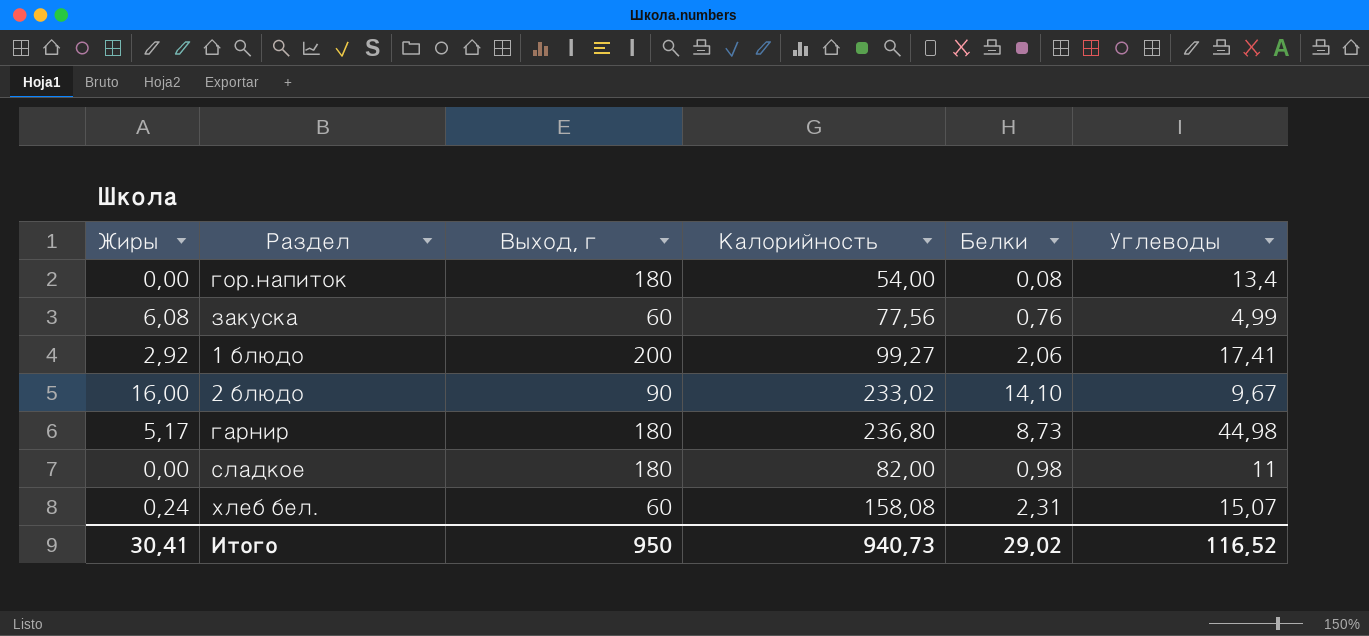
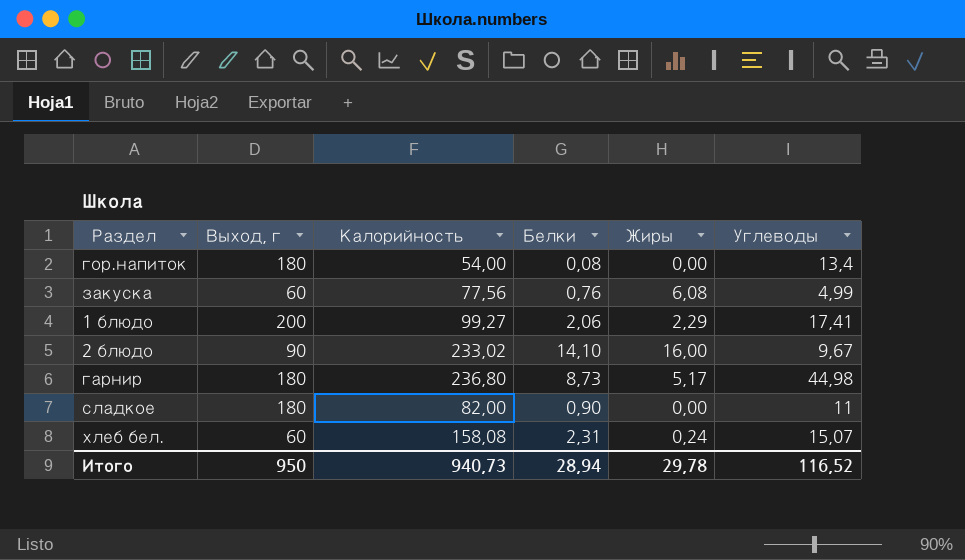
column Жиры | position: 1 -> 5
1 блюдо | Жиры: 2,92 -> 2,29
сладкое | Белки: 0,98 -> 0,90
Итого | Белки: 29,02 -> 28,94
Итого | Жиры: 30,41 -> 29,78

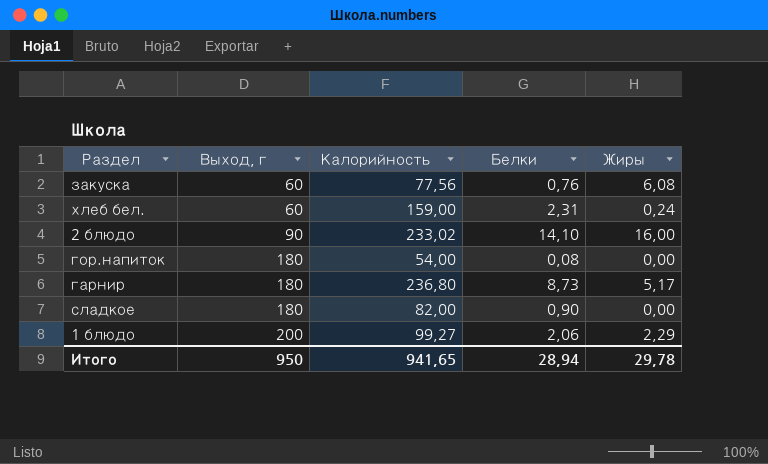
row order: none -> Выход, г ascending
column Углеводы | position: 6 -> none
хлеб бел. | Калорийность: 158,08 -> 159,00
Итого | Калорийность: 940,73 -> 941,65

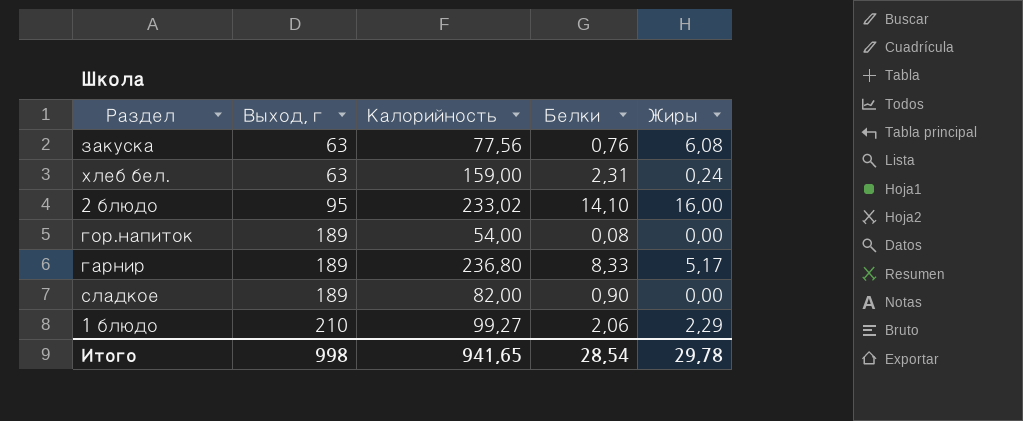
закуска | Выход, г: 60 -> 63
хлеб бел. | Выход, г: 60 -> 63
2 блюдо | Выход, г: 90 -> 95
гор.напиток | Выход, г: 180 -> 189
гарнир | Выход, г: 180 -> 189
гарнир | Белки: 8,73 -> 8,33
сладкое | Выход, г: 180 -> 189
1 блюдо | Выход, г: 200 -> 210
Итого | Выход, г: 950 -> 998
Итого | Белки: 28,94 -> 28,54

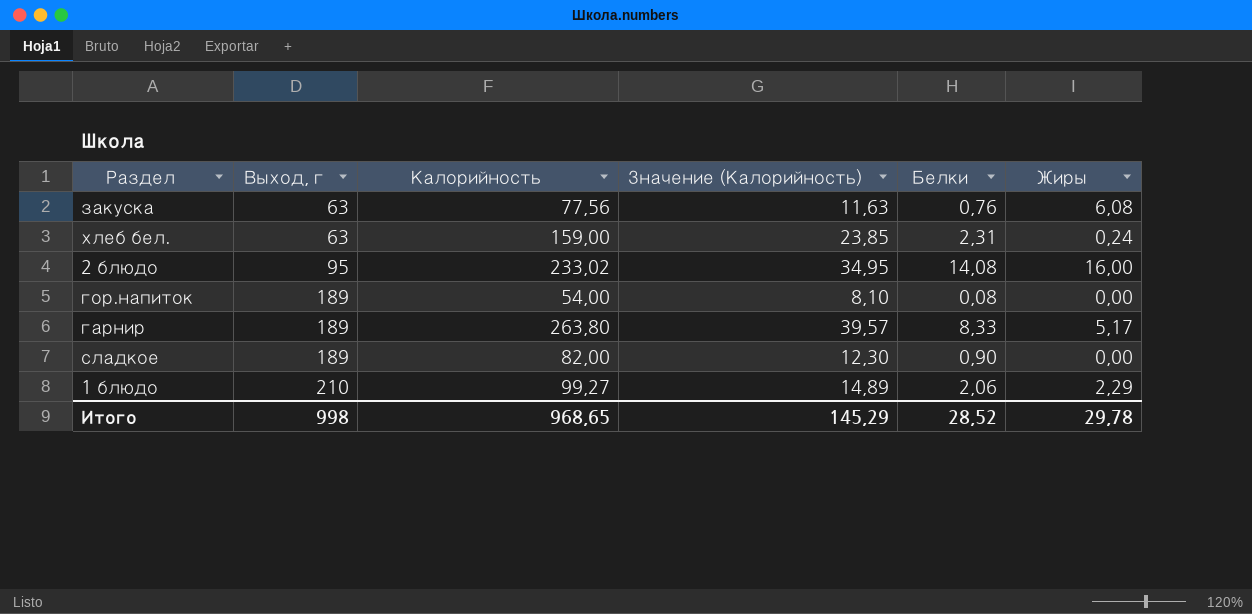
column Значение (Калорийность) | formula: none -> [Калорийность] * 0,15
2 блюдо | Белки: 14,10 -> 14,08
гарнир | Калорийность: 236,80 -> 263,80
Итого | Калорийность: 941,65 -> 968,65
Итого | Белки: 28,54 -> 28,52

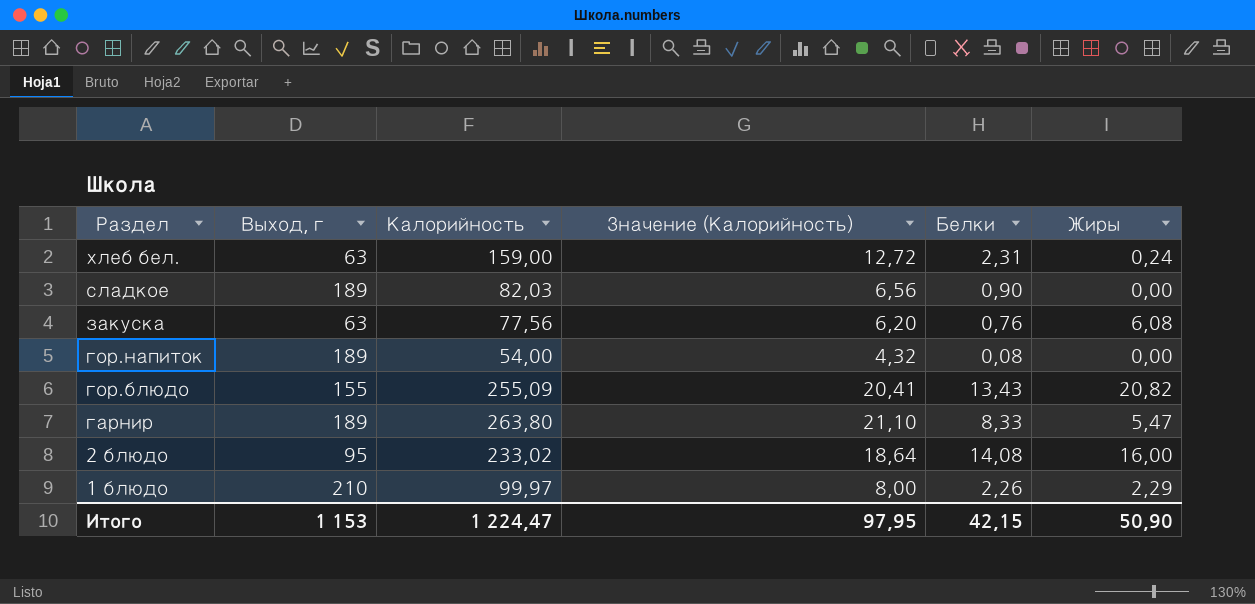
row order: Выход, г ascending -> Раздел descending
column Значение (Калорийность) | formula: [Калорийность] * 0,15 -> [Калорийность] * 0,08
сладкое | Калорийность: 82,00 -> 82,03
row гор.блюдо: none -> 155 | 255,09 | 20,41 | 13,43 | 20,82
гарнир | Жиры: 5,17 -> 5,47
1 блюдо | Калорийность: 99,27 -> 99,97
1 блюдо | Белки: 2,06 -> 2,26
Итого | Выход, г: 998 -> 1 153
Итого | Калорийность: 968,65 -> 1 224,47
Итого | Значение (Калорийность): 145,29 -> 97,95
Итого | Белки: 28,52 -> 42,15
Итого | Жиры: 29,78 -> 50,90

